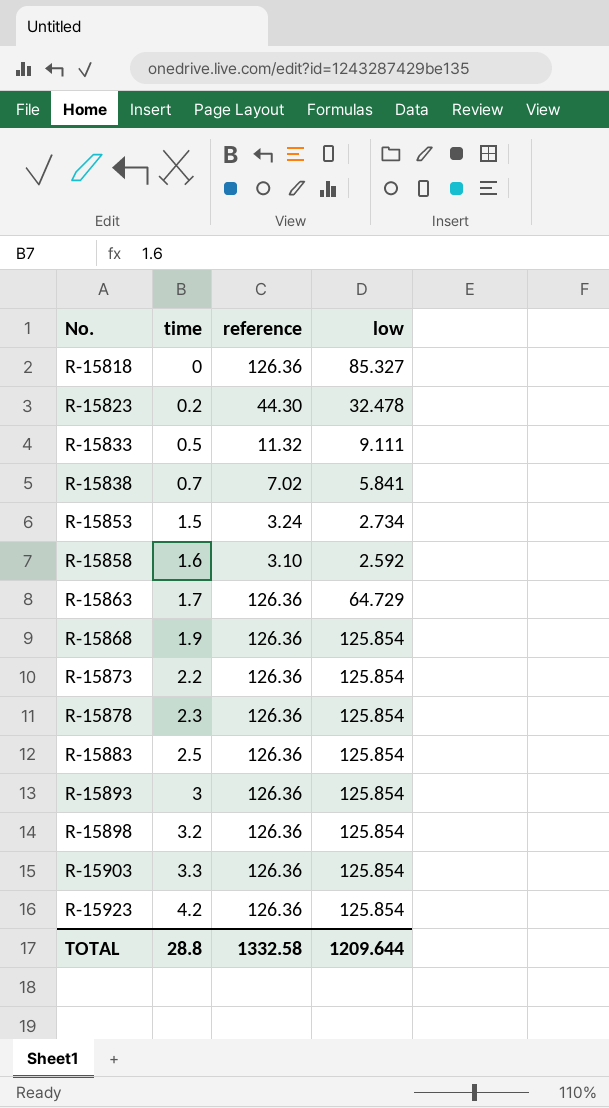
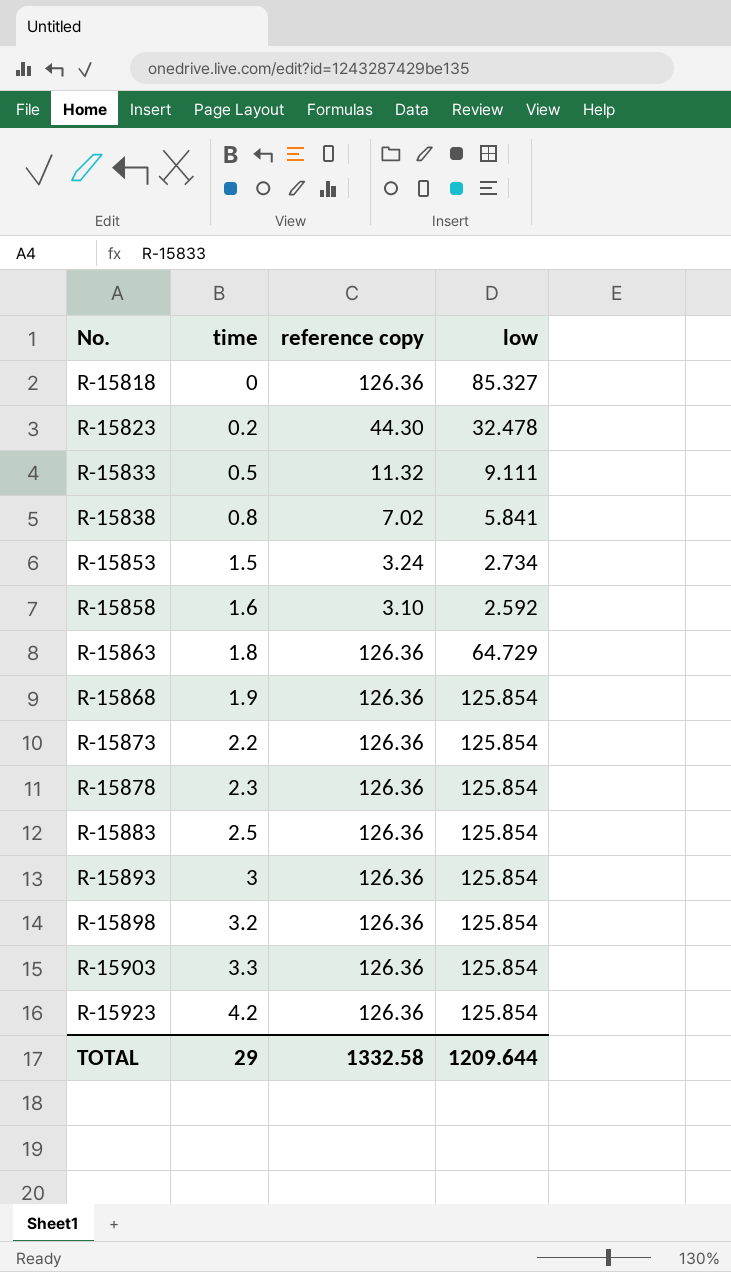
column name: reference -> reference copy
R-15838 | time: 0.7 -> 0.8
R-15863 | time: 1.7 -> 1.8
TOTAL | time: 28.8 -> 29

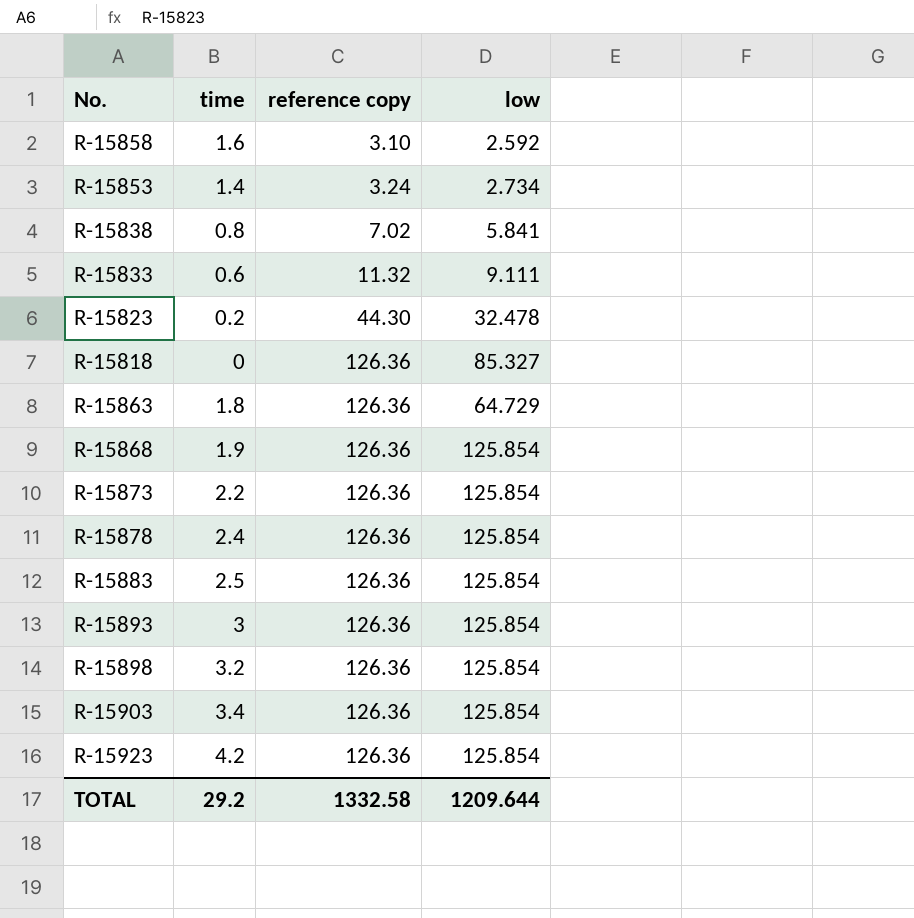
row order: No. ascending -> reference copy ascending
R-15853 | time: 1.5 -> 1.4
R-15833 | time: 0.5 -> 0.6
R-15878 | time: 2.3 -> 2.4
R-15903 | time: 3.3 -> 3.4
TOTAL | time: 29 -> 29.2

